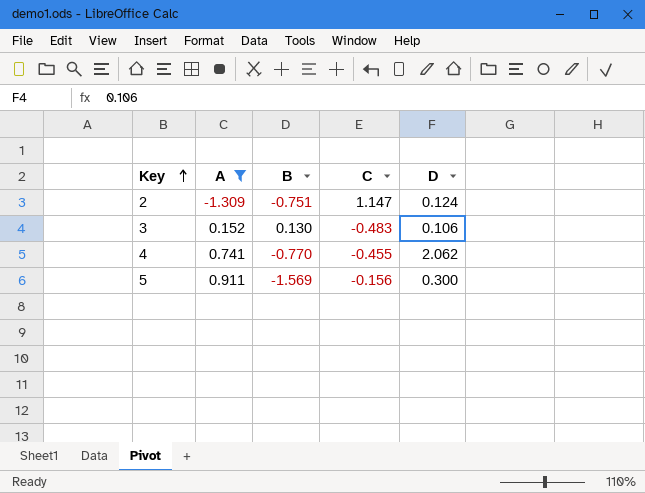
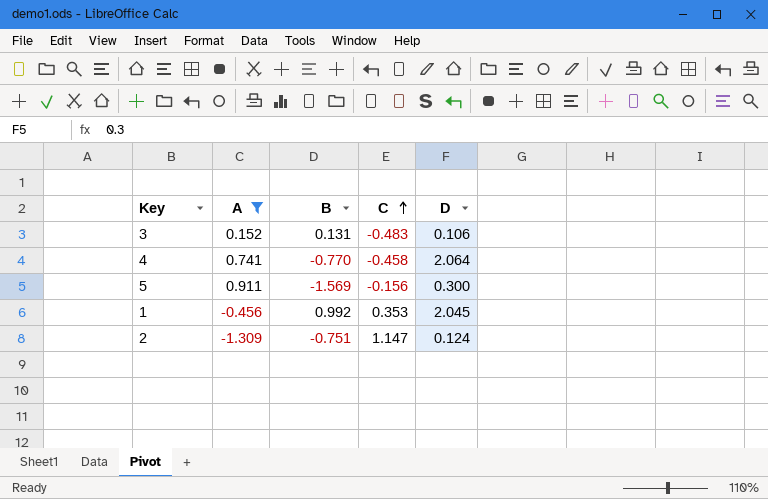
row order: Key ascending -> C ascending
3 | B: 0.130 -> 0.131
4 | C: -0.455 -> -0.458
4 | D: 2.062 -> 2.064
row 1: none -> -0.456 | 0.992 | 0.353 | 2.045

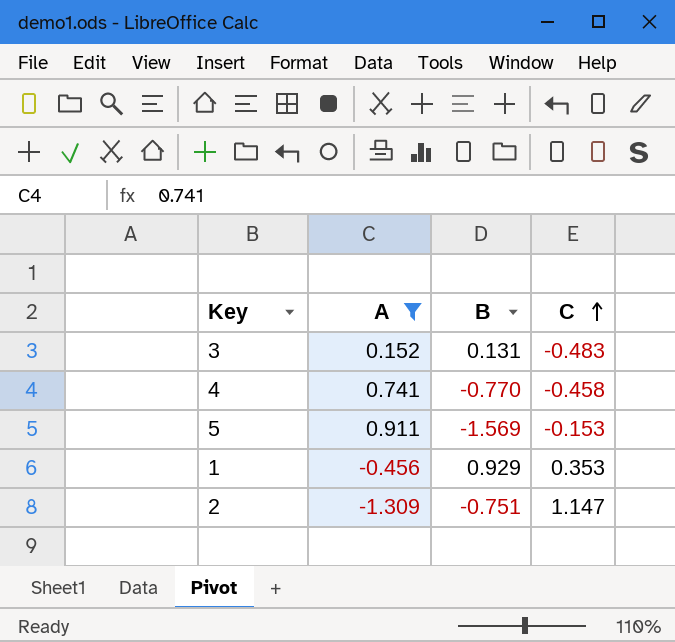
column D | position: 5 -> none
5 | C: -0.156 -> -0.153
1 | B: 0.992 -> 0.929

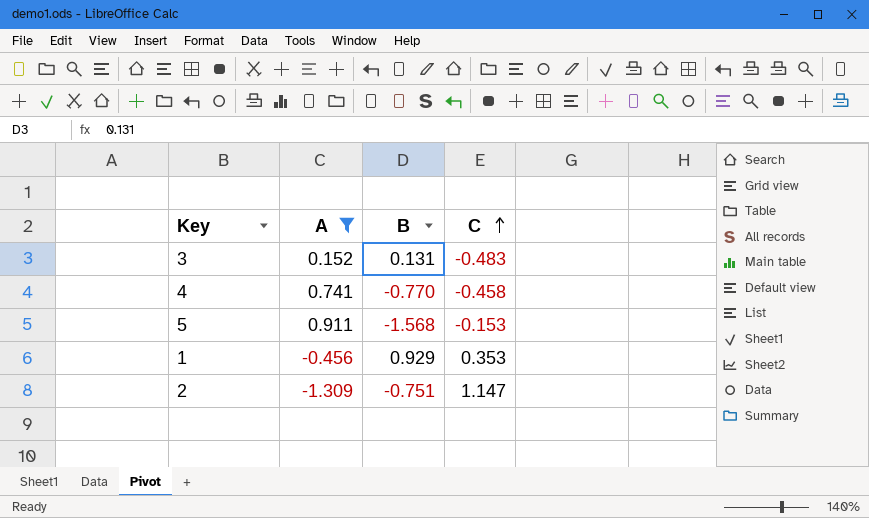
5 | B: -1.569 -> -1.568

